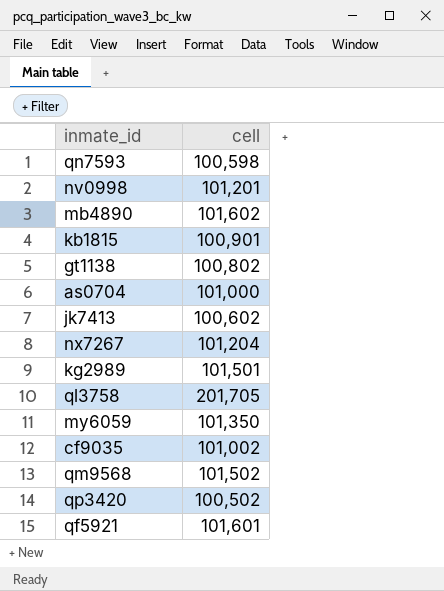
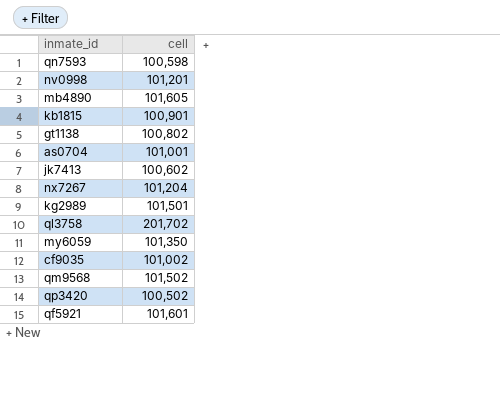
mb4890 | cell: 101,602 -> 101,605
as0704 | cell: 101,000 -> 101,001
ql3758 | cell: 201,705 -> 201,702

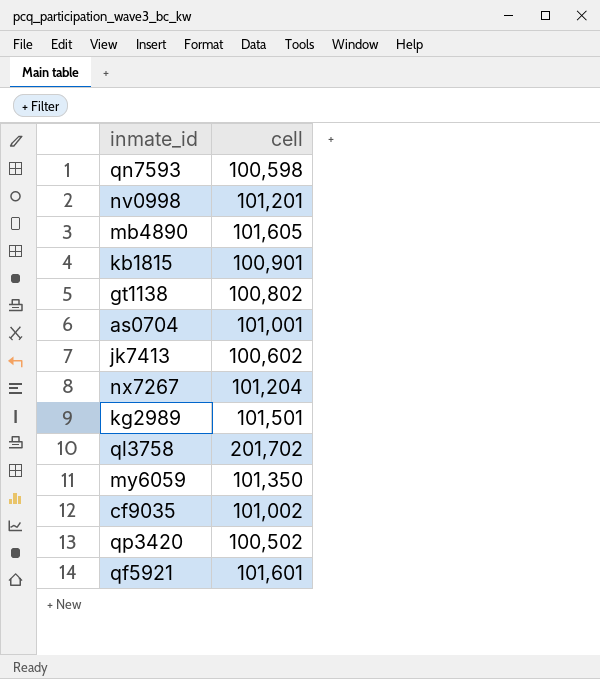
row qm9568: 101,502 -> none

